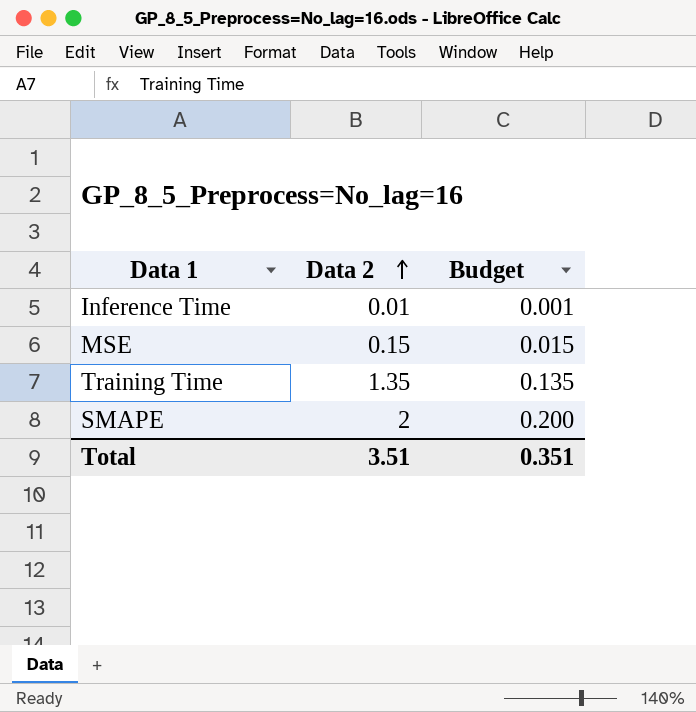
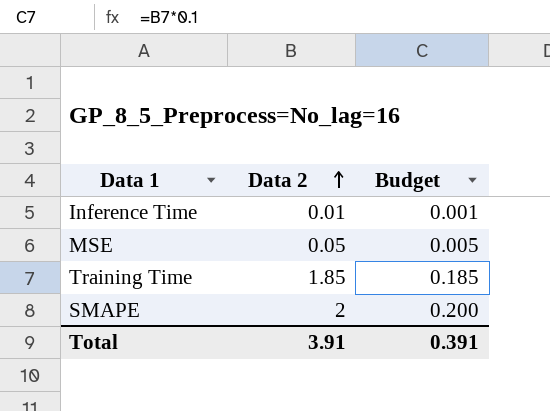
MSE | Data 2: 0.15 -> 0.05
MSE | Budget: 0.015 -> 0.005
Training Time | Data 2: 1.35 -> 1.85
Training Time | Budget: 0.135 -> 0.185
Total | Data 2: 3.51 -> 3.91
Total | Budget: 0.351 -> 0.391

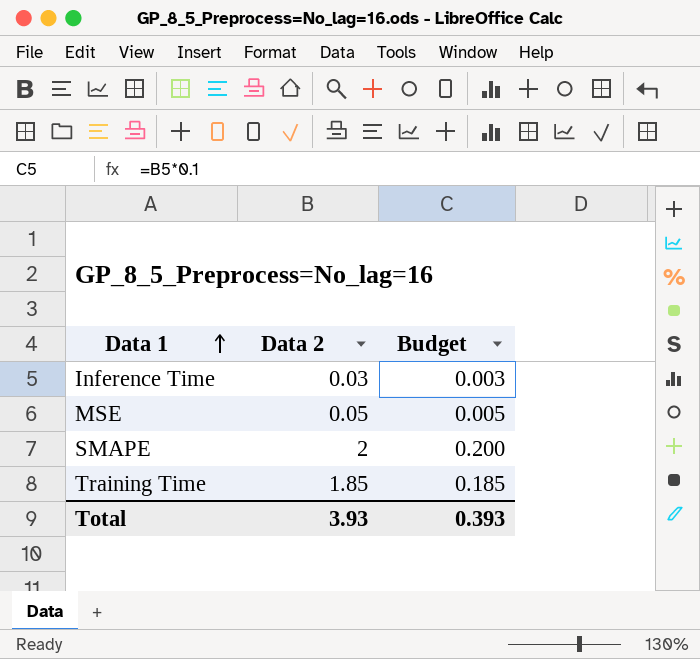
row order: Data 2 ascending -> Data 1 ascending
Inference Time | Data 2: 0.01 -> 0.03
Inference Time | Budget: 0.001 -> 0.003
Total | Data 2: 3.91 -> 3.93
Total | Budget: 0.391 -> 0.393

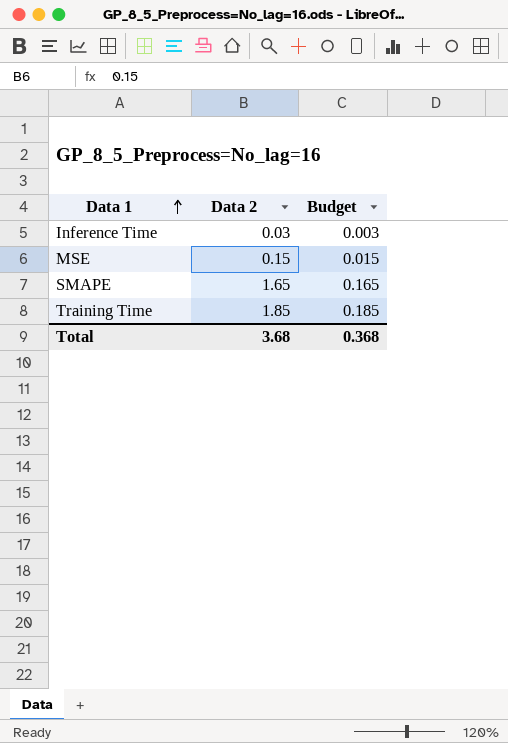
MSE | Data 2: 0.05 -> 0.15
MSE | Budget: 0.005 -> 0.015
SMAPE | Data 2: 2 -> 1.65
SMAPE | Budget: 0.200 -> 0.165
Total | Data 2: 3.93 -> 3.68
Total | Budget: 0.393 -> 0.368

